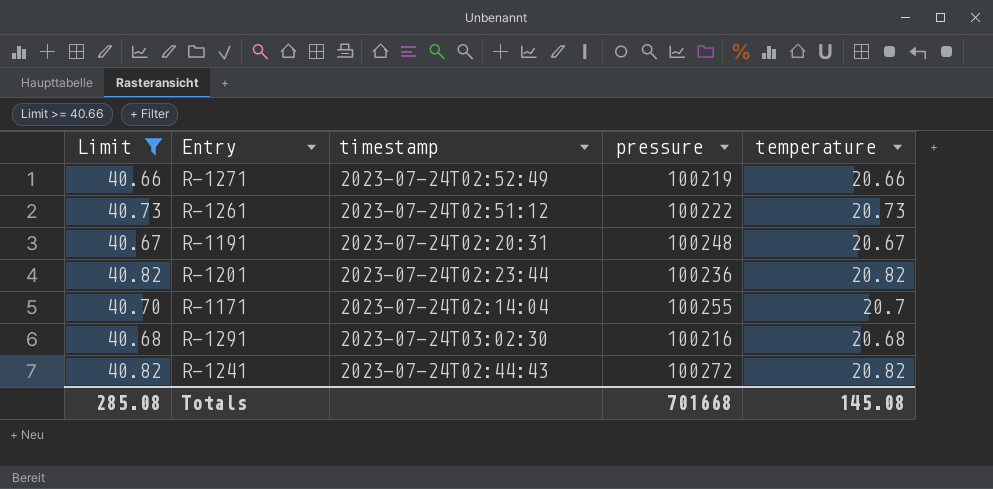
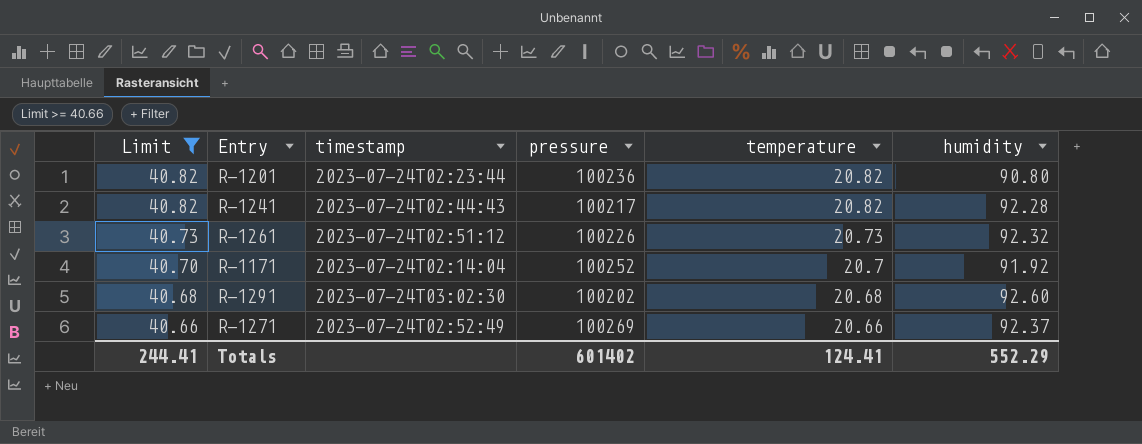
row order: none -> Limit descending
column humidity | position: none -> 6
row R-1191: 40.67 | 2023-07-24T02:20:31 | 100248 | 20.67 -> none
R-1241 | pressure: 100272 -> 100217
R-1261 | pressure: 100222 -> 100226
R-1171 | pressure: 100255 -> 100252
R-1291 | pressure: 100216 -> 100202
R-1271 | pressure: 100219 -> 100269
Totals | Limit: 285.08 -> 244.41
Totals | pressure: 701668 -> 601402
Totals | temperature: 145.08 -> 124.41

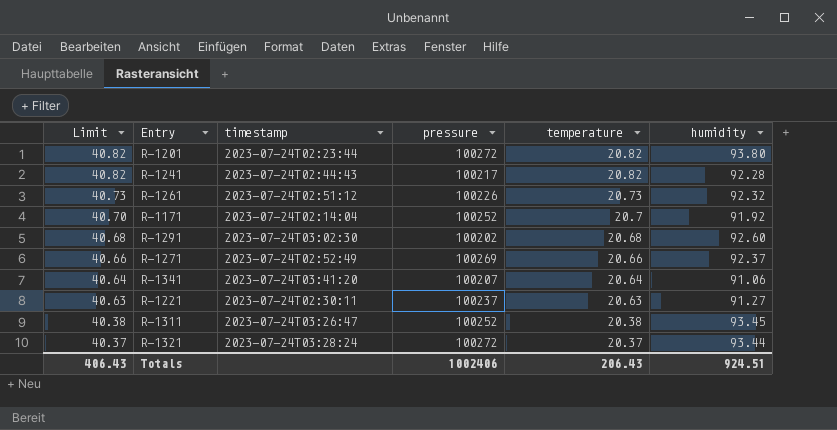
filter: Limit >= 40.66 -> none
R-1201 | pressure: 100236 -> 100272
R-1201 | humidity: 90.80 -> 93.80
Totals | Limit: 244.41 -> 406.43
Totals | pressure: 601402 -> 1002406
Totals | temperature: 124.41 -> 206.43
Totals | humidity: 552.29 -> 924.51

